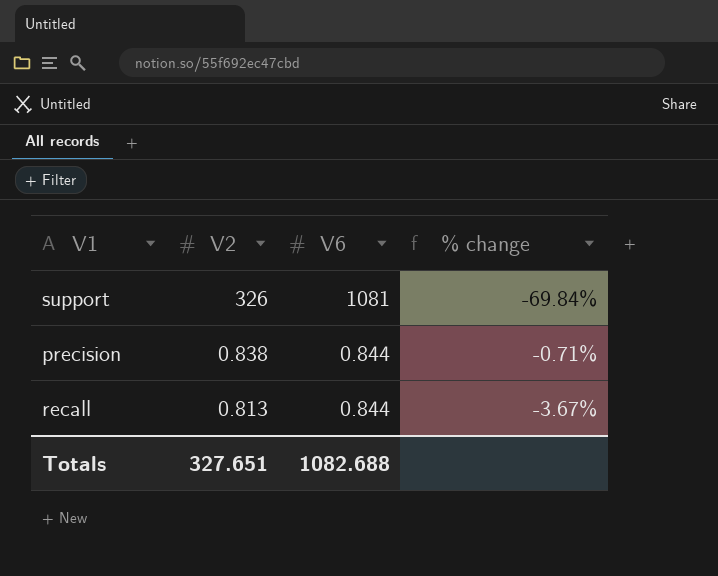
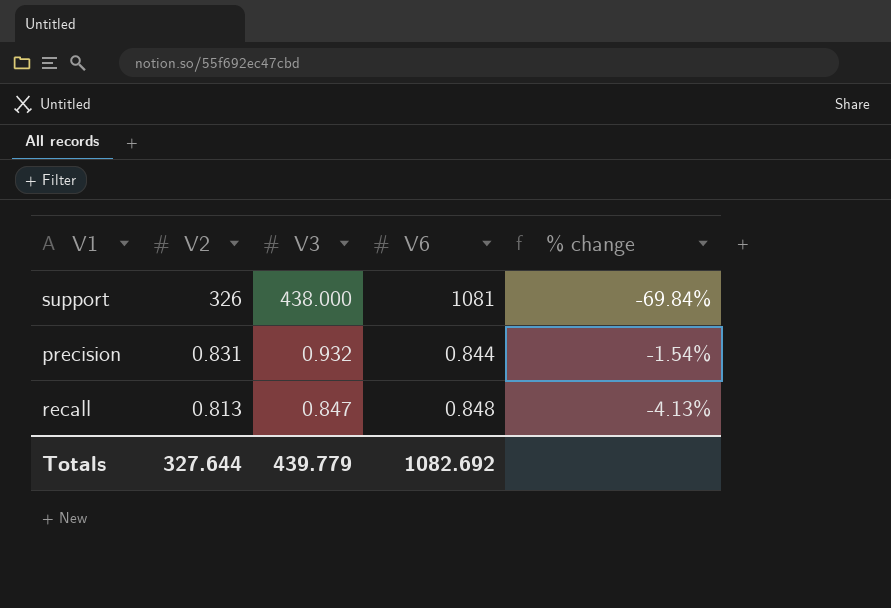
column V3 | position: none -> 3
precision | V2: 0.838 -> 0.831
precision | % change: -0.71% -> -1.54%
recall | V6: 0.844 -> 0.848
recall | % change: -3.67% -> -4.13%
Totals | V2: 327.651 -> 327.644
Totals | V6: 1082.688 -> 1082.692

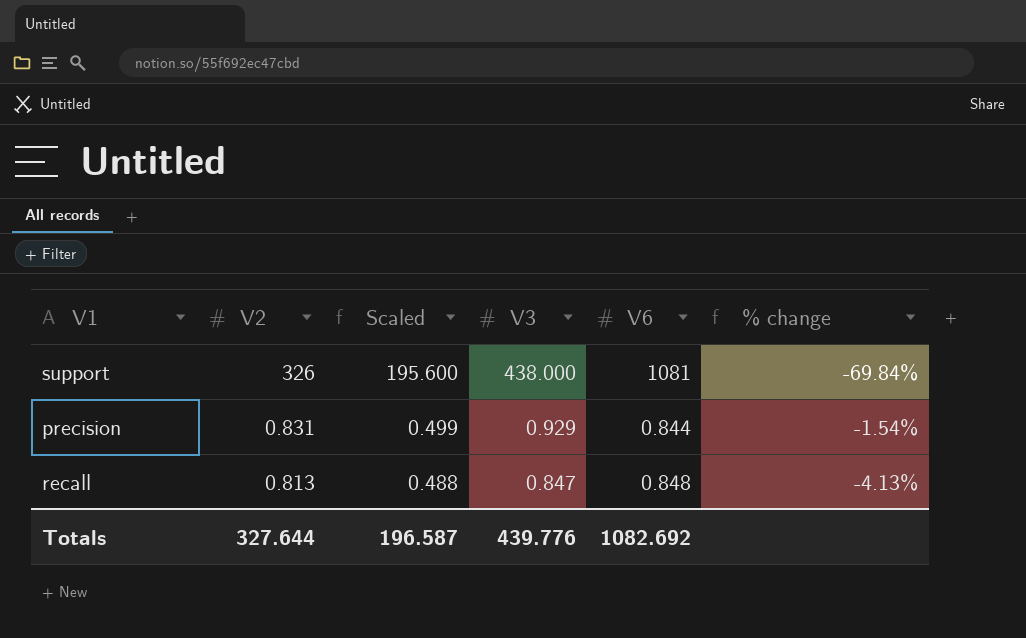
column Scaled | formula: none -> [V2] * 0.6
precision | V3: 0.932 -> 0.929
Totals | V3: 439.779 -> 439.776

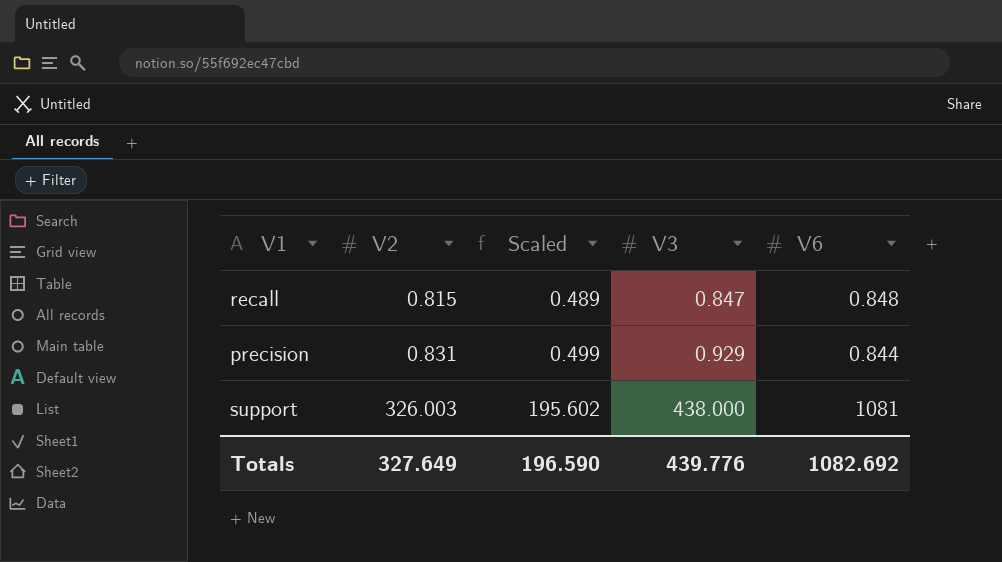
row order: V2 descending -> V2 ascending
column % change | formula: ([V2] - [V6]) / [V6] -> none
recall | V2: 0.813 -> 0.815
recall | Scaled: 0.488 -> 0.489
support | V2: 326 -> 326.003
support | Scaled: 195.600 -> 195.602
Totals | V2: 327.644 -> 327.649
Totals | Scaled: 196.587 -> 196.590

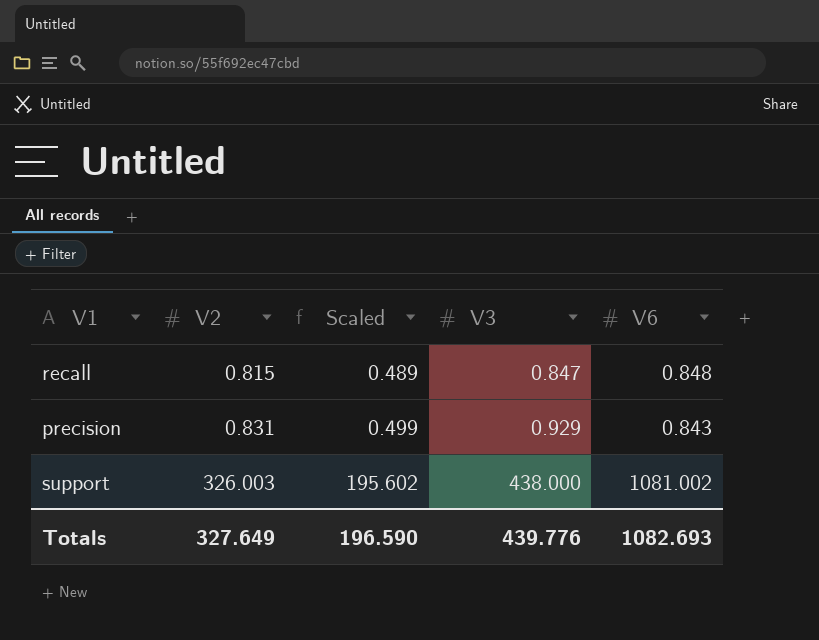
precision | V6: 0.844 -> 0.843
support | V6: 1081 -> 1081.002
Totals | V6: 1082.692 -> 1082.693

